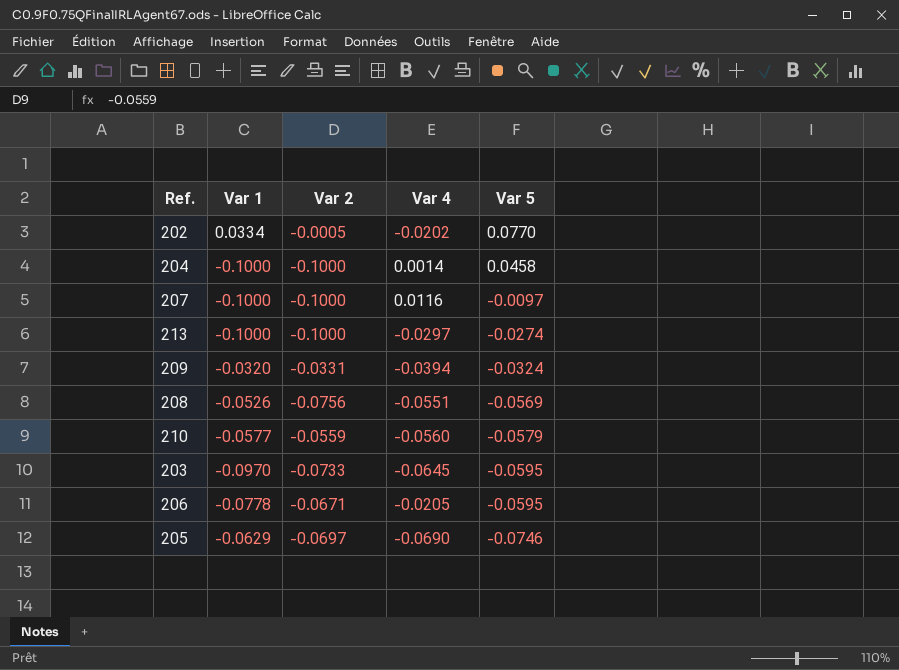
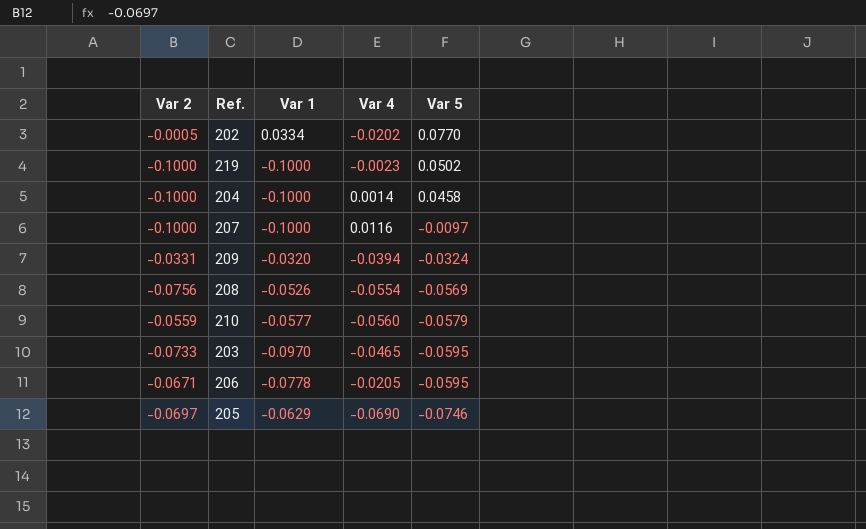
column Var 2 | position: 3 -> 1
row 213: -0.1000 | -0.1000 | -0.0297 | -0.0274 -> none
row 219: none -> -0.1000 | -0.1000 | -0.0023 | 0.0502
208 | Var 4: -0.0551 -> -0.0554
203 | Var 4: -0.0645 -> -0.0465

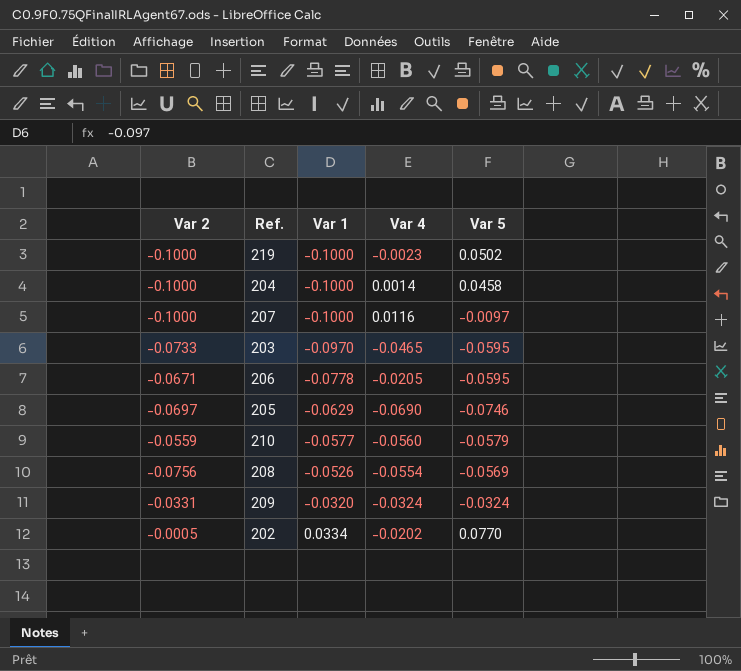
row order: Var 5 descending -> Var 1 ascending
209 | Var 4: -0.0394 -> -0.0324

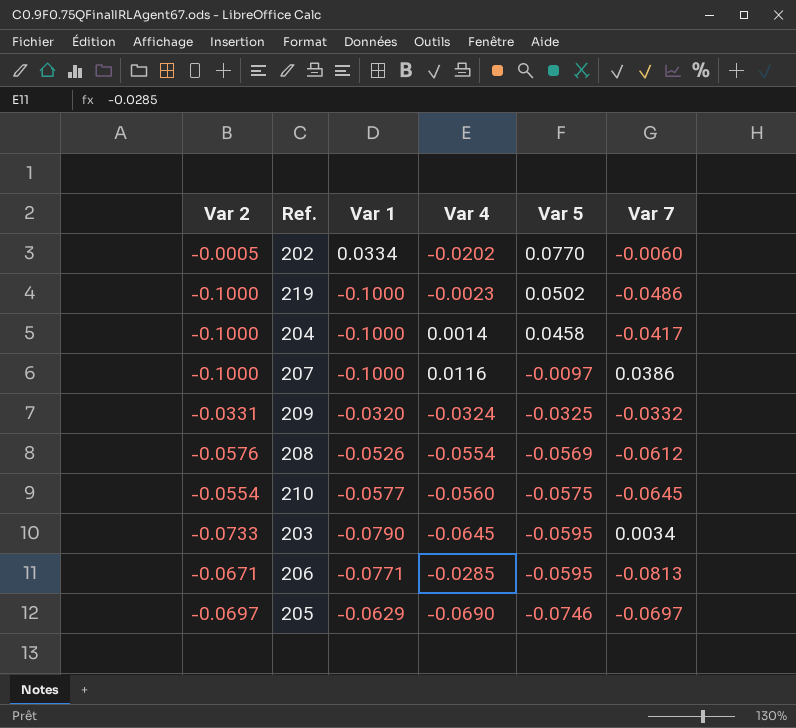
row order: Var 1 ascending -> Var 5 descending
column Var 7 | position: none -> 6
209 | Var 5: -0.0324 -> -0.0325
208 | Var 2: -0.0756 -> -0.0576
210 | Var 2: -0.0559 -> -0.0554
210 | Var 5: -0.0579 -> -0.0575
203 | Var 1: -0.0970 -> -0.0790
203 | Var 4: -0.0465 -> -0.0645
206 | Var 1: -0.0778 -> -0.0771
206 | Var 4: -0.0205 -> -0.0285

